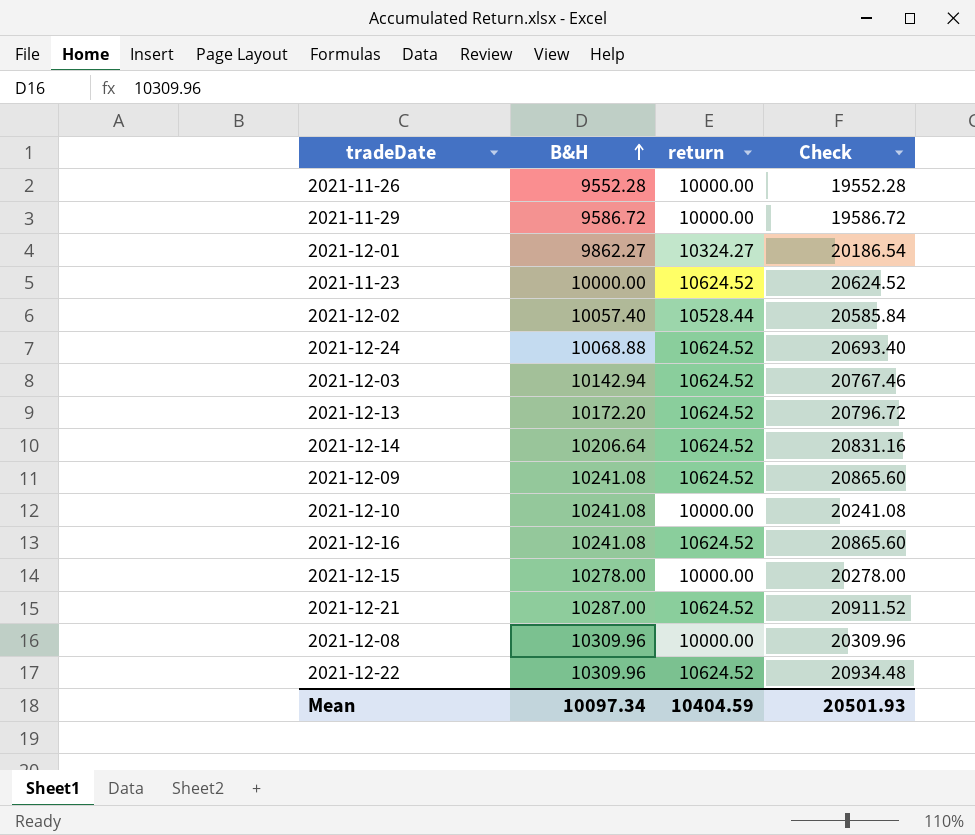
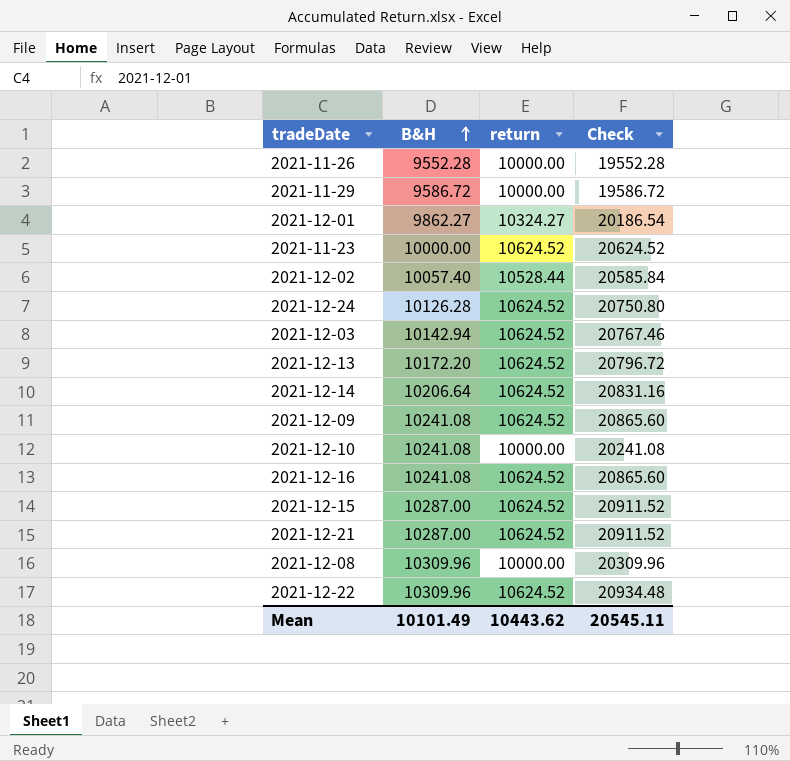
2021-12-24 | B&H: 10068.88 -> 10126.28
2021-12-24 | Check: 20693.40 -> 20750.80
2021-12-15 | B&H: 10278.00 -> 10287.00
2021-12-15 | return: 10000.00 -> 10624.52
2021-12-15 | Check: 20278.00 -> 20911.52
Mean | B&H: 10097.34 -> 10101.49
Mean | return: 10404.59 -> 10443.62
Mean | Check: 20501.93 -> 20545.11

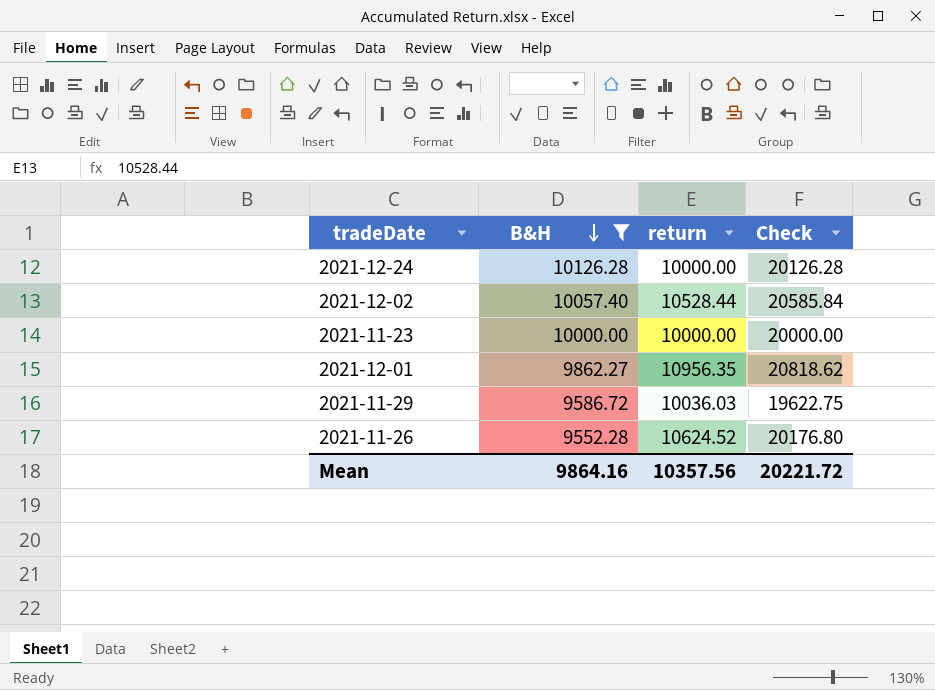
filter: none -> B&H <= 10126.28
row order: B&H ascending -> B&H descending
2021-12-24 | return: 10624.52 -> 10000.00
2021-12-24 | Check: 20750.80 -> 20126.28
2021-11-23 | return: 10624.52 -> 10000.00
2021-11-23 | Check: 20624.52 -> 20000.00
2021-12-01 | return: 10324.27 -> 10956.35
2021-12-01 | Check: 20186.54 -> 20818.62
2021-11-29 | return: 10000.00 -> 10036.03
2021-11-29 | Check: 19586.72 -> 19622.75
2021-11-26 | return: 10000.00 -> 10624.52
2021-11-26 | Check: 19552.28 -> 20176.80
Mean | B&H: 10101.49 -> 9864.16
Mean | return: 10443.62 -> 10357.56
Mean | Check: 20545.11 -> 20221.72

